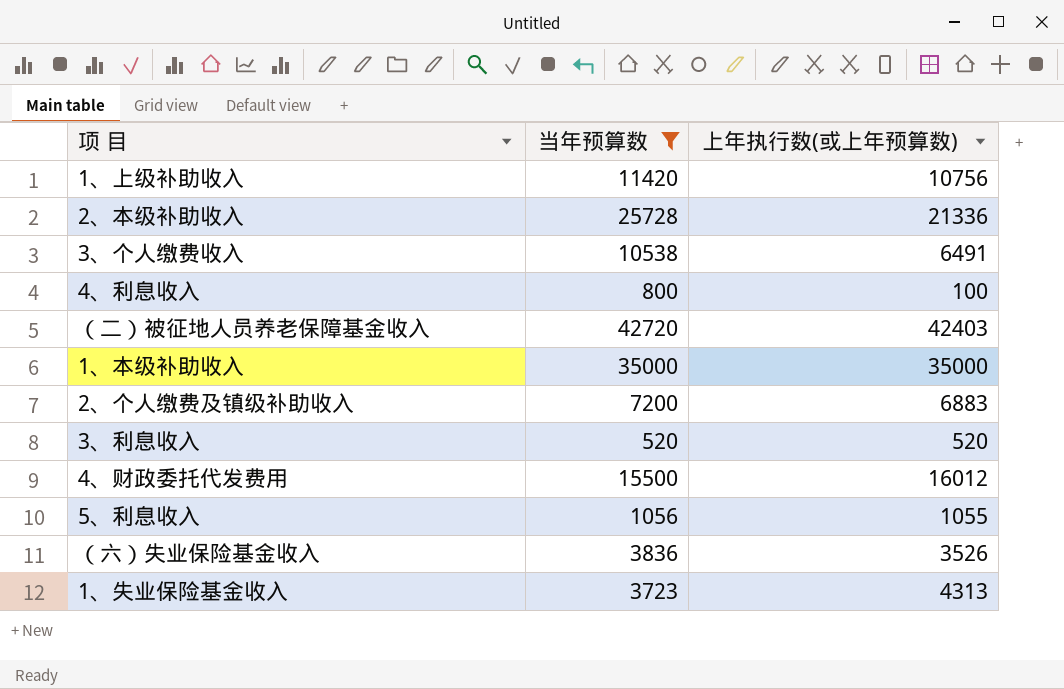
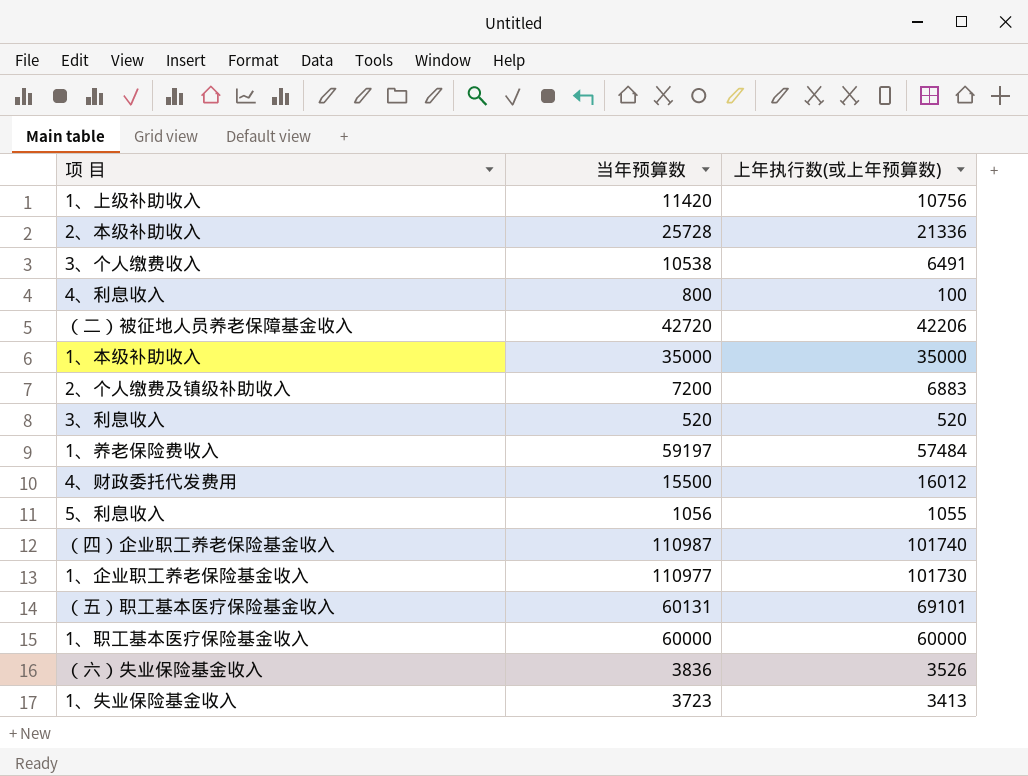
filter: 当年预算数 <= 42720 -> none
（二）被征地人员养老保障基金收入 | 上年执行数(或上年预算数): 42403 -> 42206
1、失业保险基金收入 | 上年执行数(或上年预算数): 4313 -> 3413

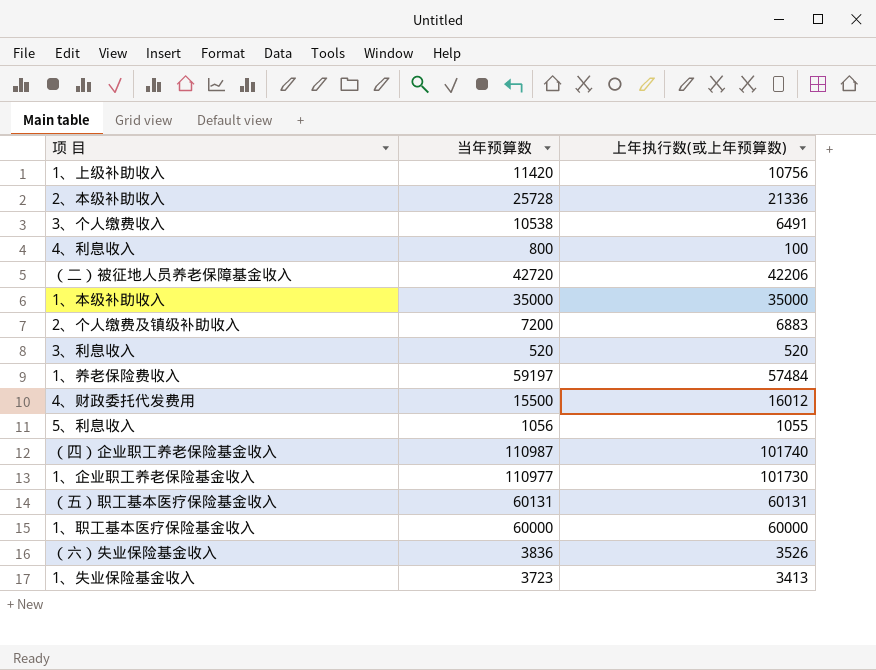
（五）职工基本医疗保险基金收入 | 上年执行数(或上年预算数): 69101 -> 60131

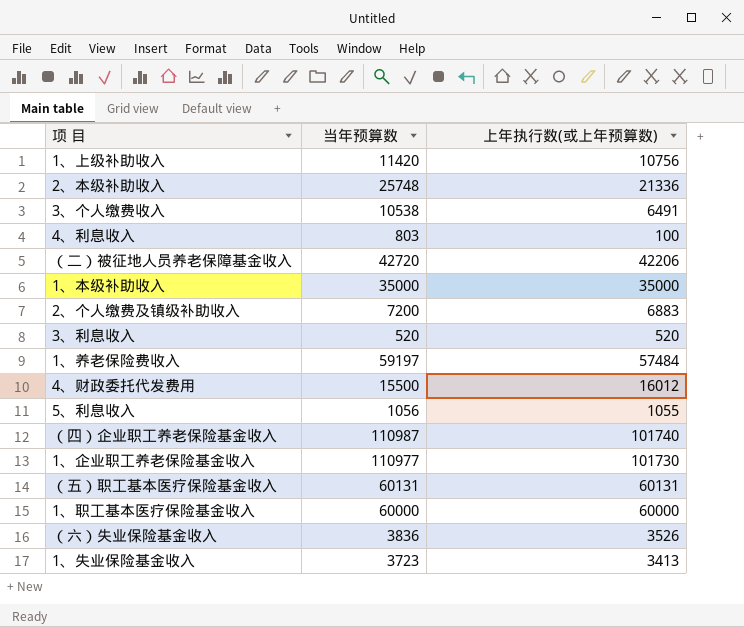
2、本级补助收入 | 当年预算数: 25728 -> 25748
4、利息收入 | 当年预算数: 800 -> 803

